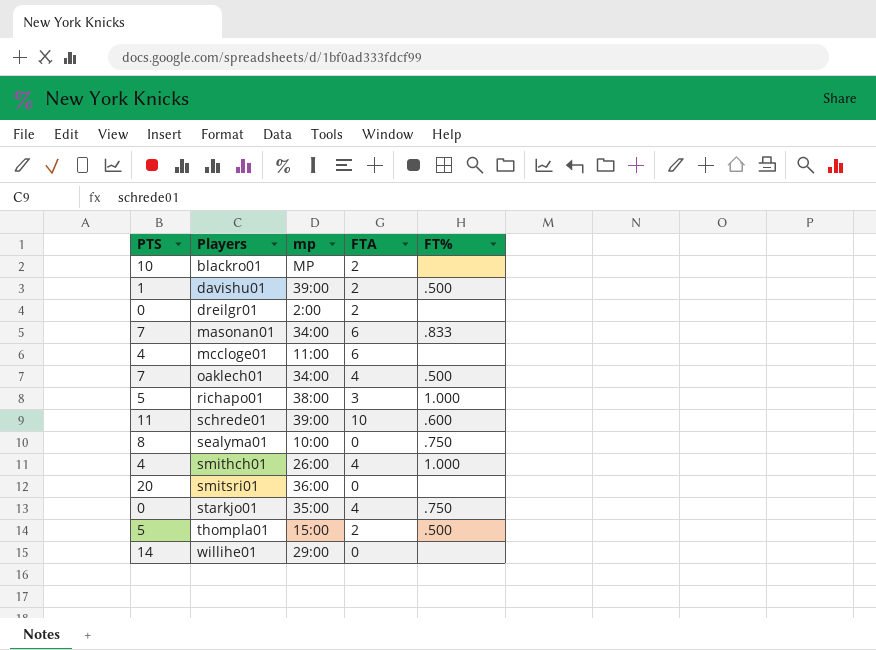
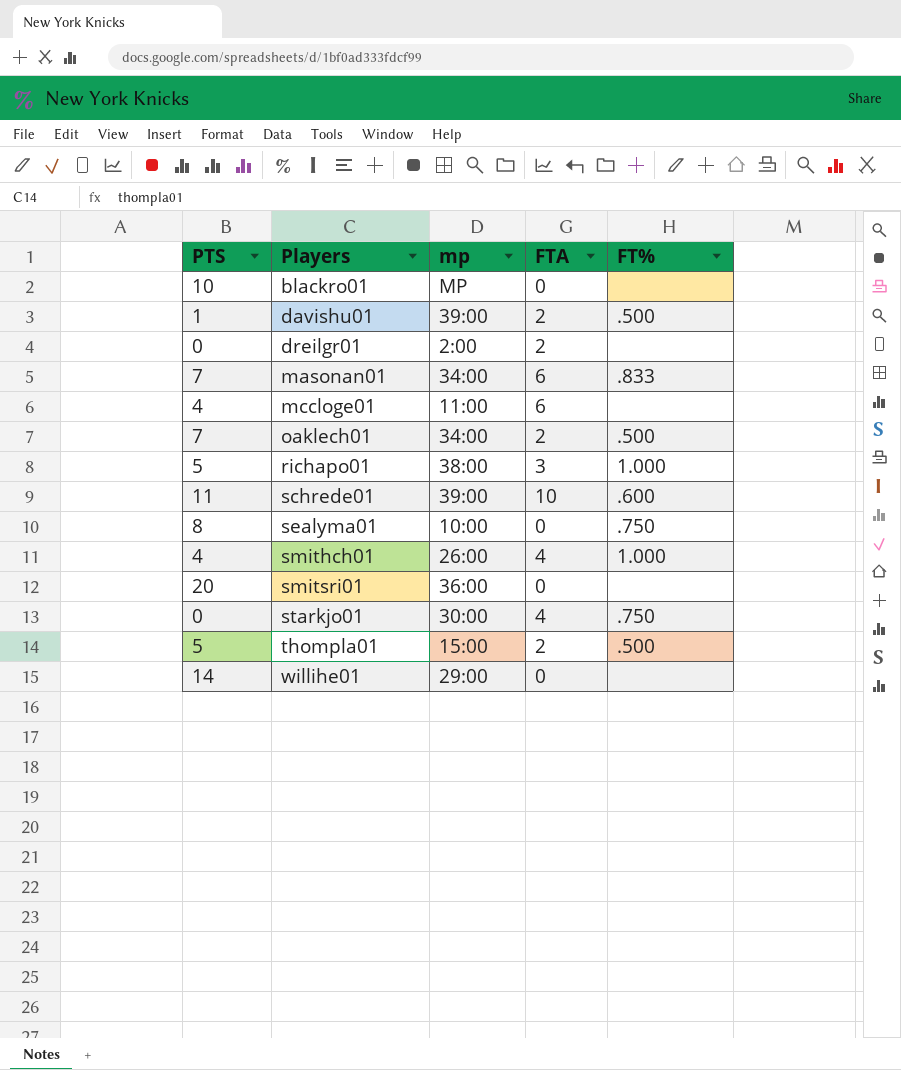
blackro01 | FTA: 2 -> 0
oaklech01 | FTA: 4 -> 2
starkjo01 | mp: 35:00 -> 30:00

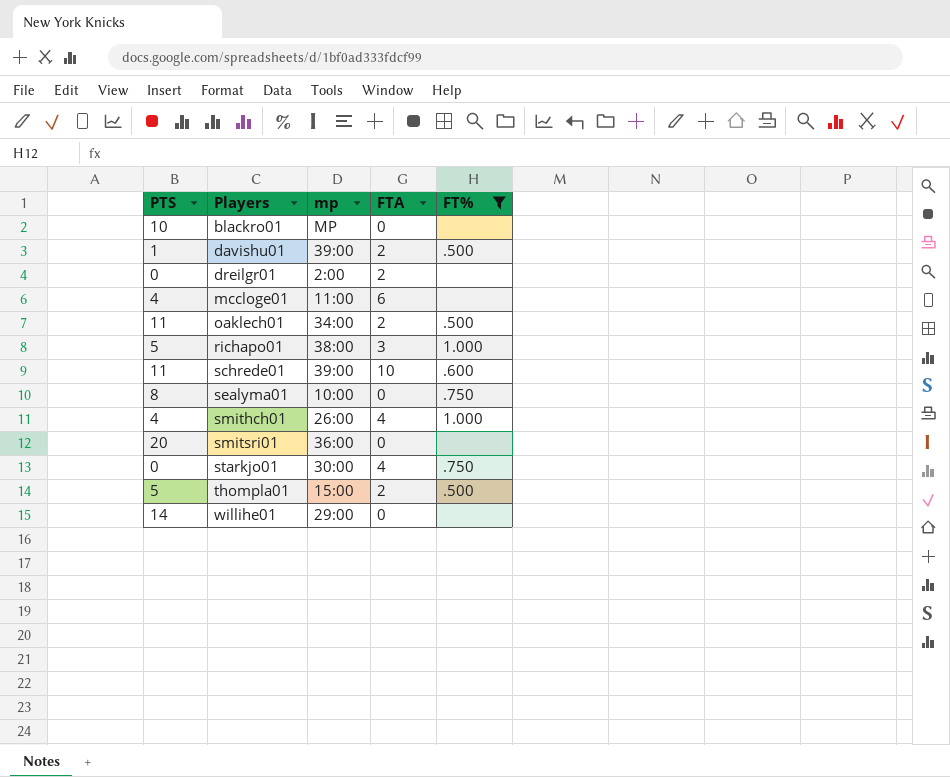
filter: none -> FT% != .833
oaklech01 | PTS: 7 -> 11

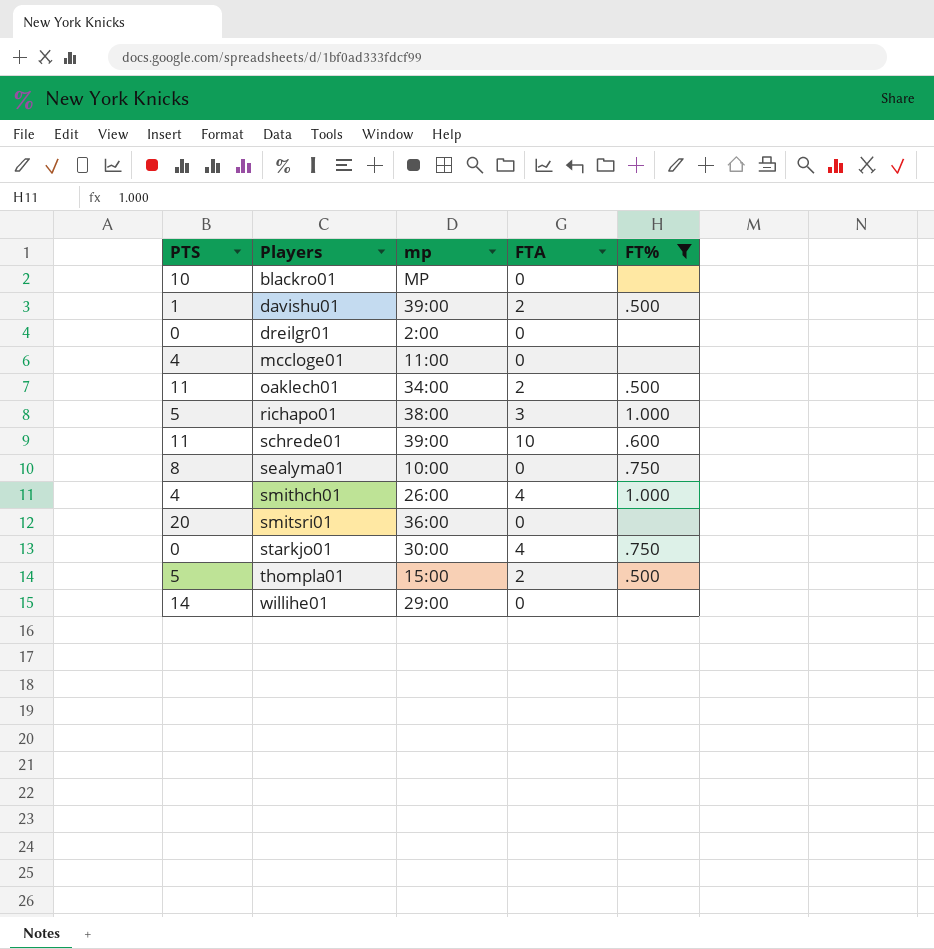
dreilgr01 | FTA: 2 -> 0
mccloge01 | FTA: 6 -> 0

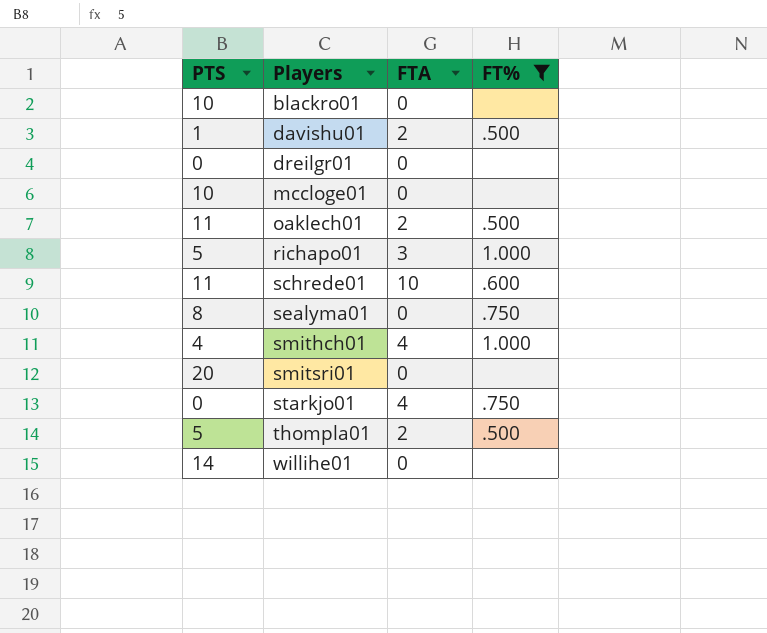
column mp | position: 3 -> none
mccloge01 | PTS: 4 -> 10

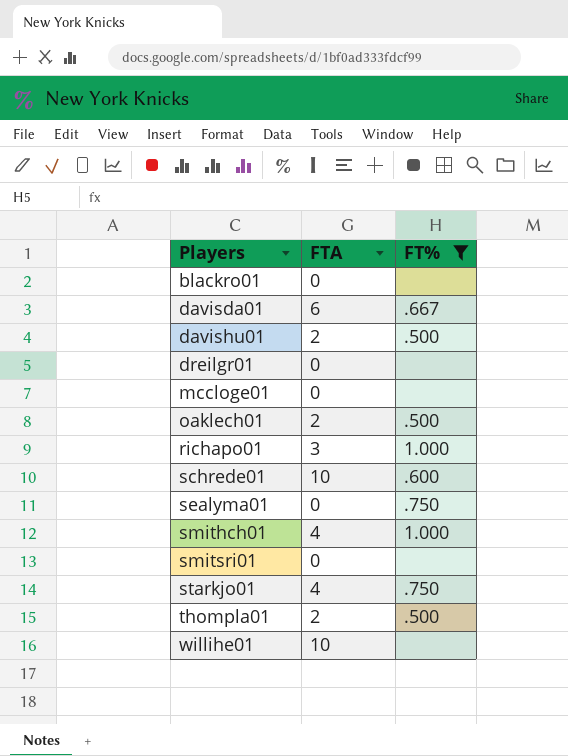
column PTS | position: 1 -> none
row davisda01: none -> 6 | .667
willihe01 | FTA: 0 -> 10

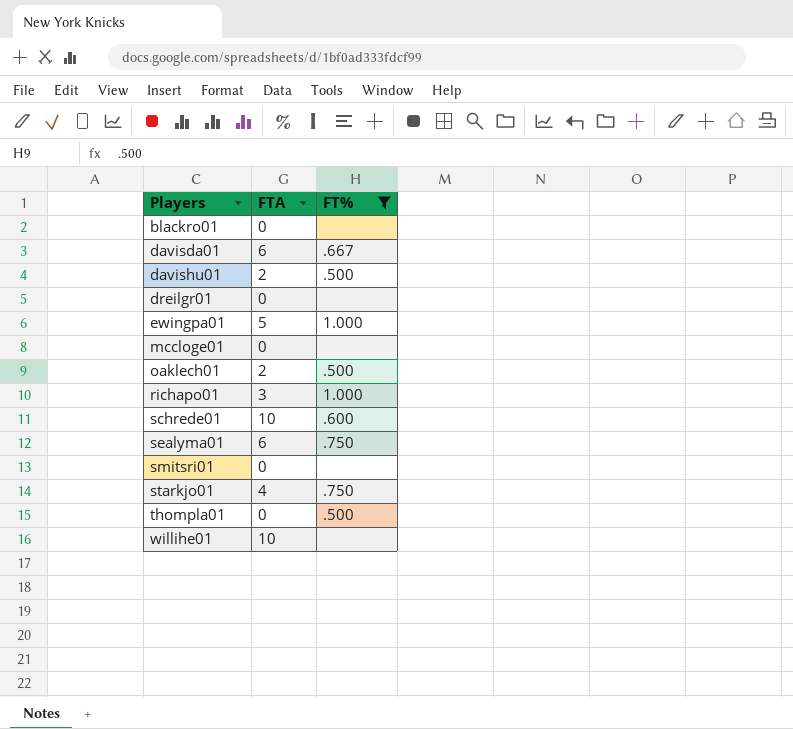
row smithch01: 4 | 1.000 -> none
row ewingpa01: none -> 5 | 1.000
sealyma01 | FTA: 0 -> 6
thompla01 | FTA: 2 -> 0

